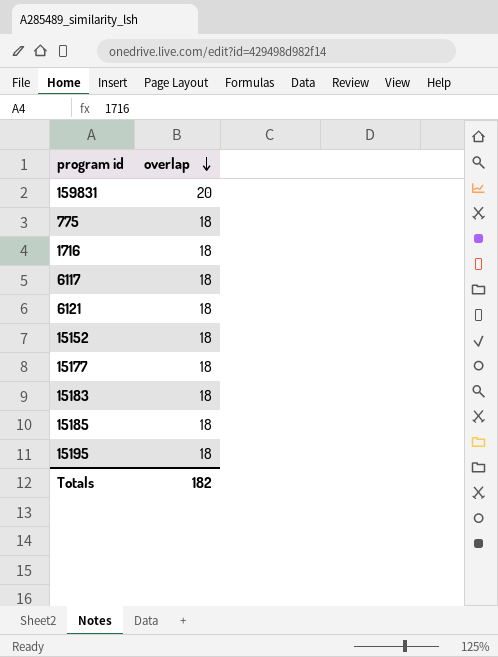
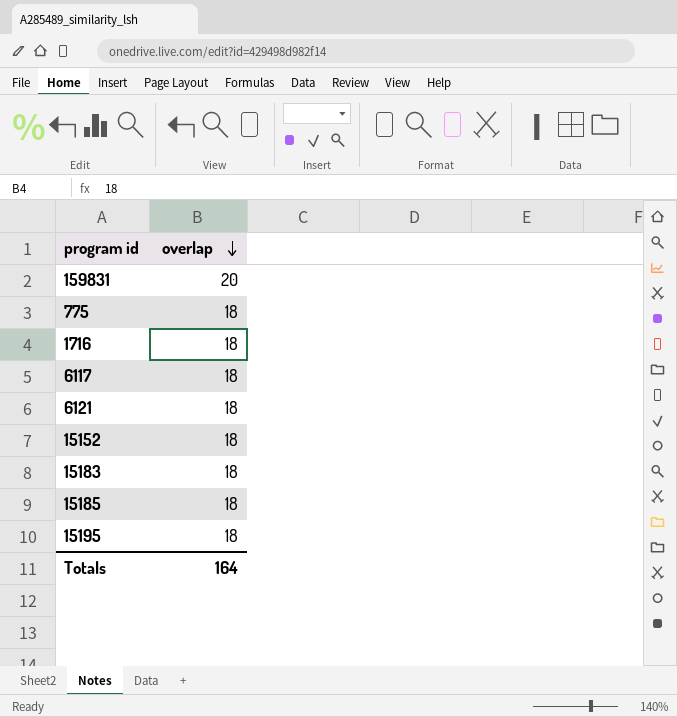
row 15177: 18 -> none
Totals | overlap: 182 -> 164

